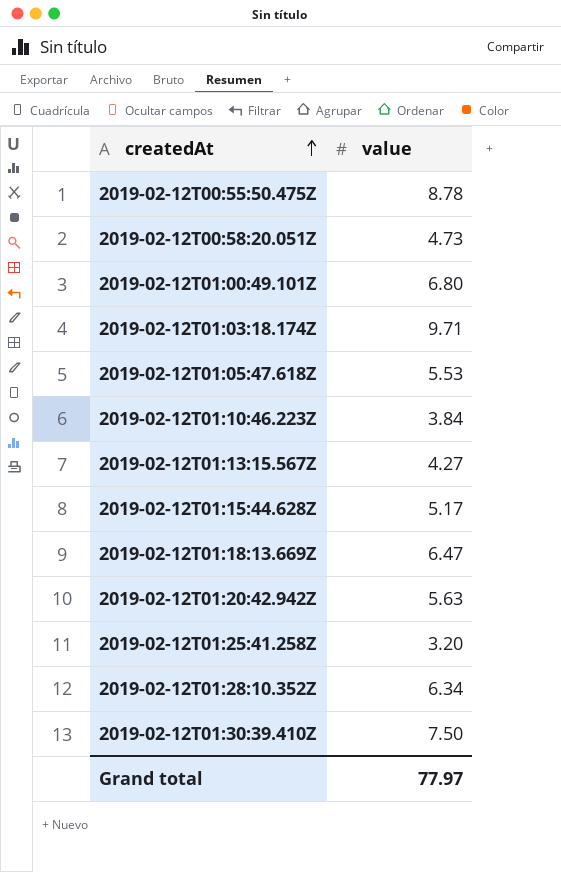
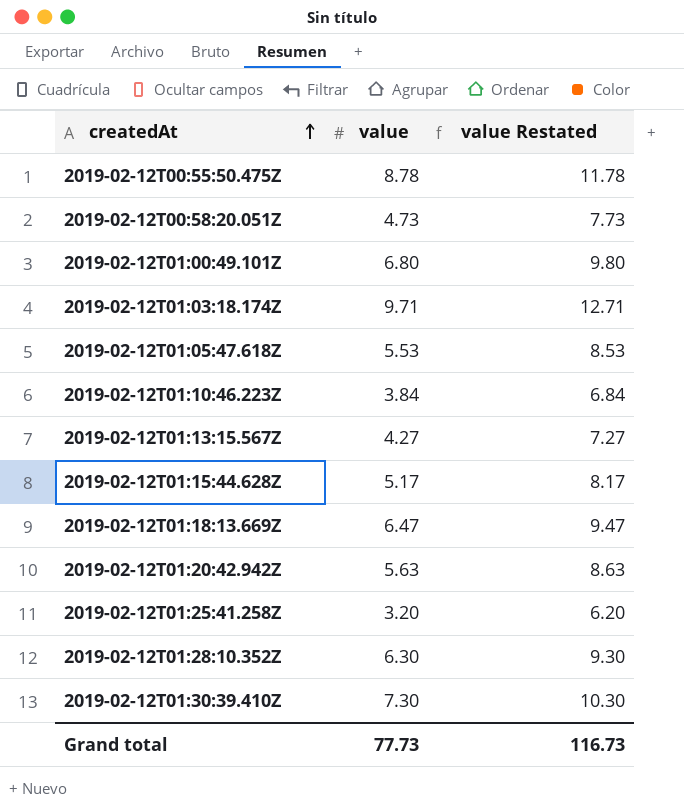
column value Restated | formula: none -> [value] + 3
2019-02-12T01:28:10.352Z | value: 6.34 -> 6.30
2019-02-12T01:30:39.410Z | value: 7.50 -> 7.30
Grand total | value: 77.97 -> 77.73

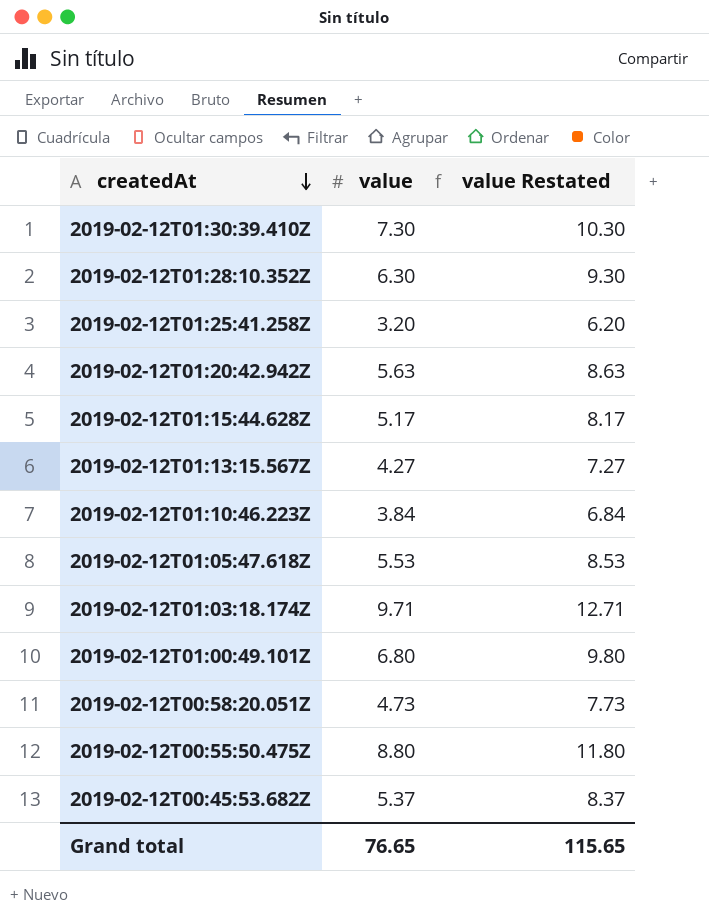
row order: createdAt ascending -> createdAt descending
row 2019-02-12T01:18:13.669Z: 6.47 | 9.47 -> none
2019-02-12T00:55:50.475Z | value: 8.78 -> 8.80
2019-02-12T00:55:50.475Z | value Restated: 11.78 -> 11.80
row 2019-02-12T00:45:53.682Z: none -> 5.37 | 8.37
Grand total | value: 77.73 -> 76.65
Grand total | value Restated: 116.73 -> 115.65

